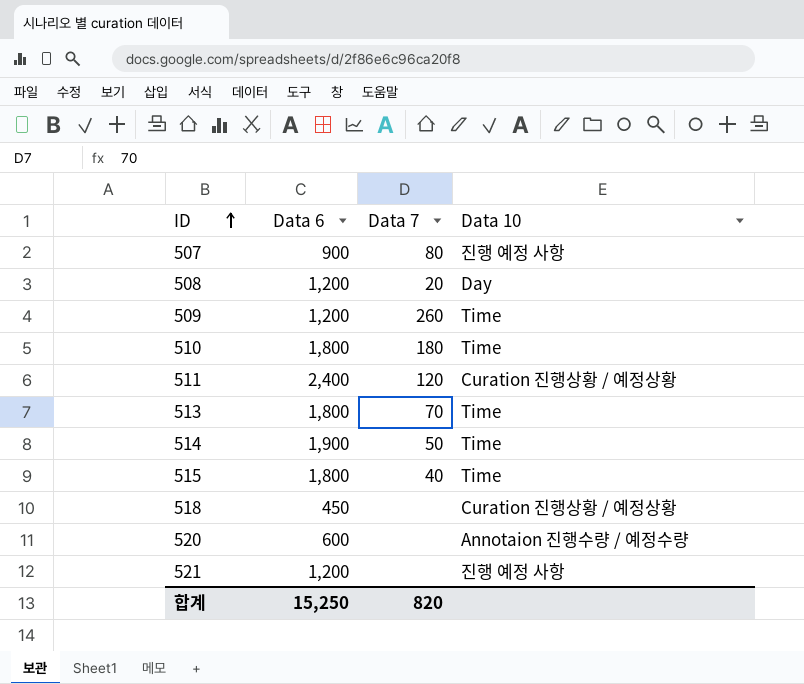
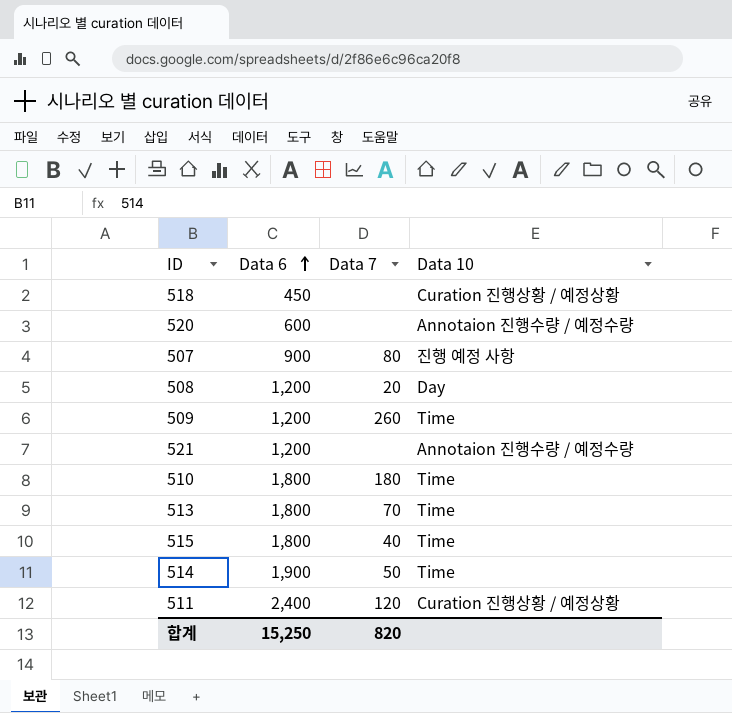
row order: ID ascending -> Data 6 ascending
521 | Data 10: 진행 예정 사항 -> Annotaion 진행수량 / 예정수량

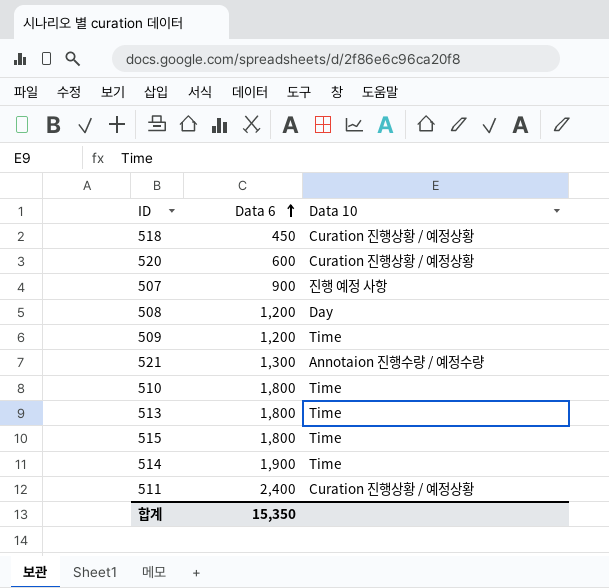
column Data 7 | position: 3 -> none
520 | Data 10: Annotaion 진행수량 / 예정수량 -> Curation 진행상황 / 예정상황
521 | Data 6: 1,200 -> 1,300
합계 | Data 6: 15,250 -> 15,350

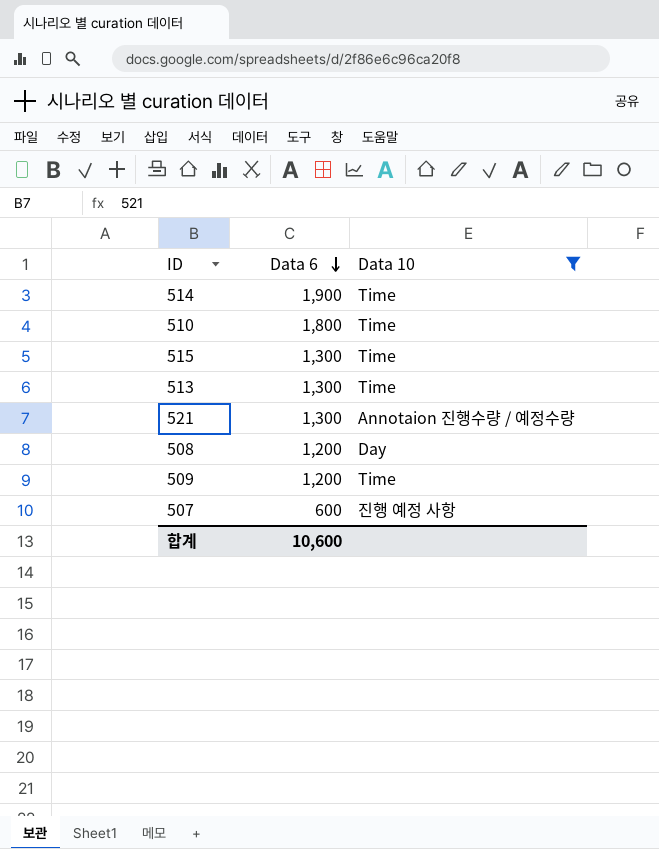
filter: none -> Data 10 != Curation 진행상황 / 예정상황
row order: Data 6 ascending -> Data 6 descending
515 | Data 6: 1,800 -> 1,300
513 | Data 6: 1,800 -> 1,300
507 | Data 6: 900 -> 600
합계 | Data 6: 15,350 -> 10,600

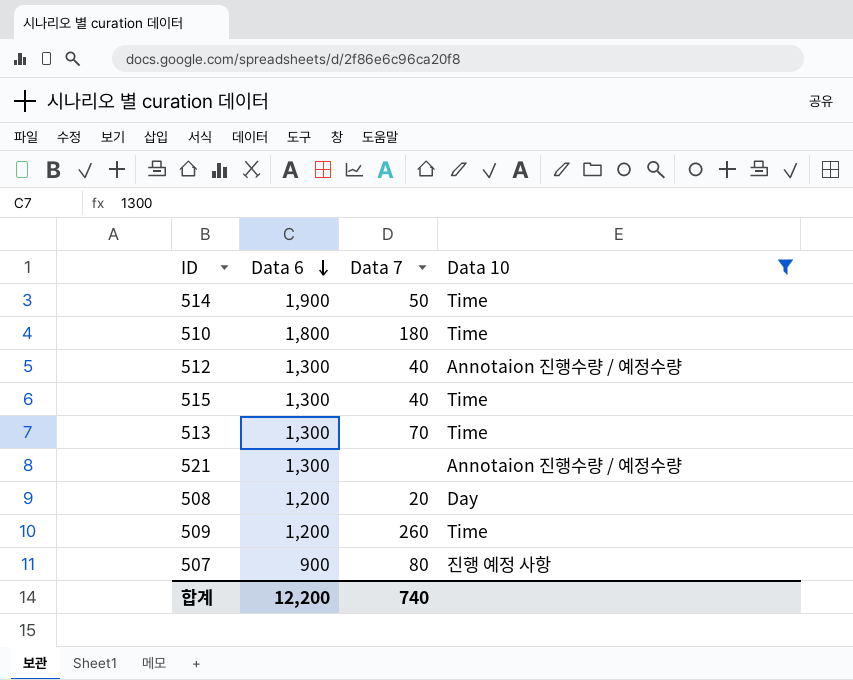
column Data 7 | position: none -> 3
row 512: none -> 1,300 | 40 | Annotaion 진행수량 / 예정수량
507 | Data 6: 600 -> 900
합계 | Data 6: 10,600 -> 12,200

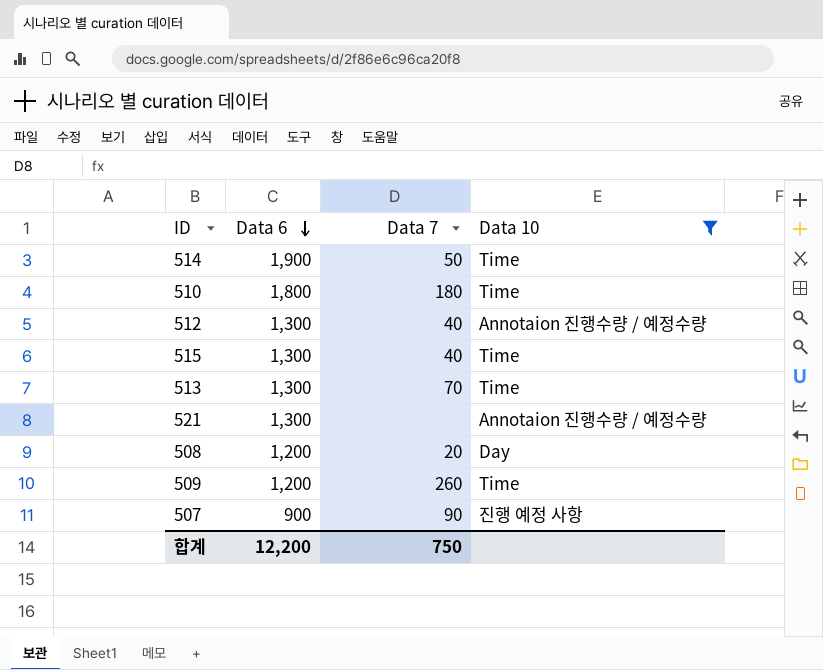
507 | Data 7: 80 -> 90
합계 | Data 7: 740 -> 750

